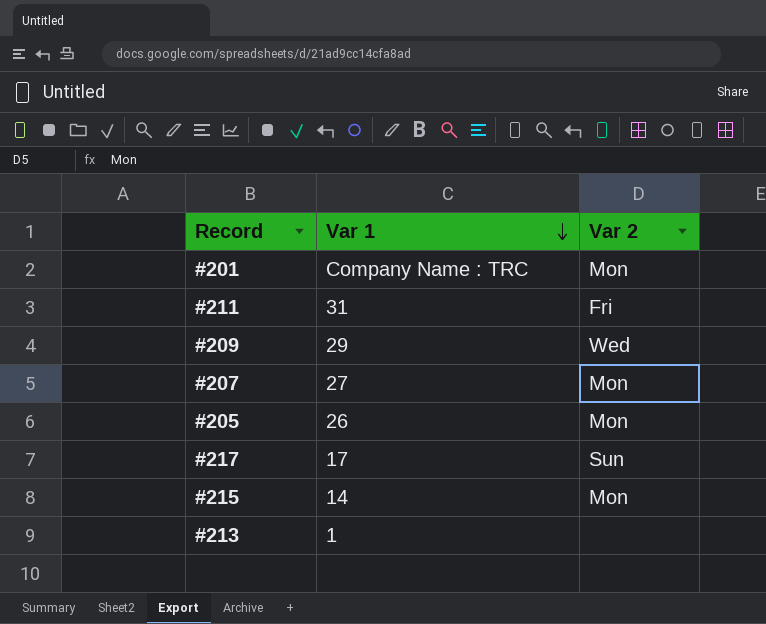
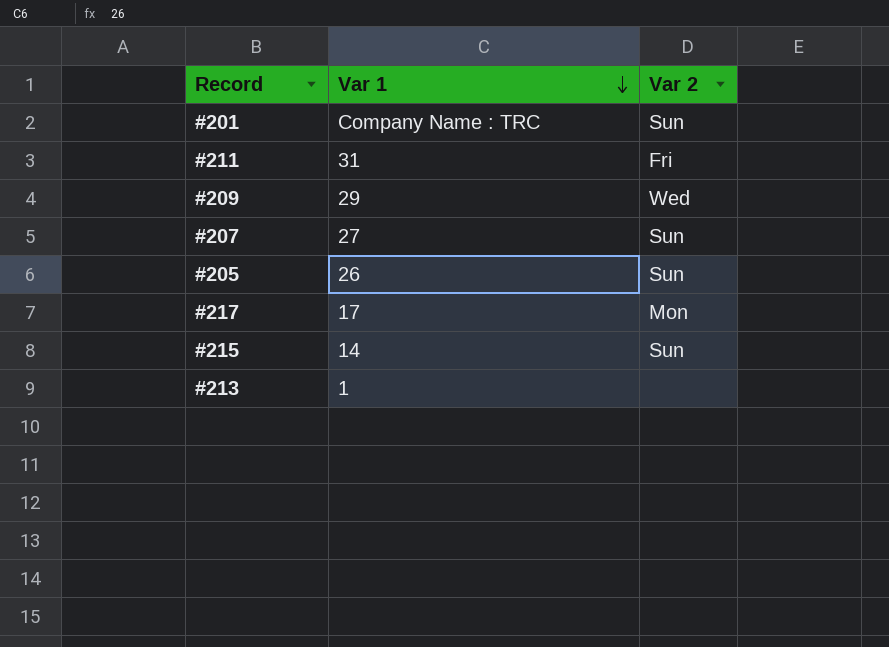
#201 | Var 2: Mon -> Sun
#207 | Var 2: Mon -> Sun
#205 | Var 2: Mon -> Sun
#217 | Var 2: Sun -> Mon
#215 | Var 2: Mon -> Sun

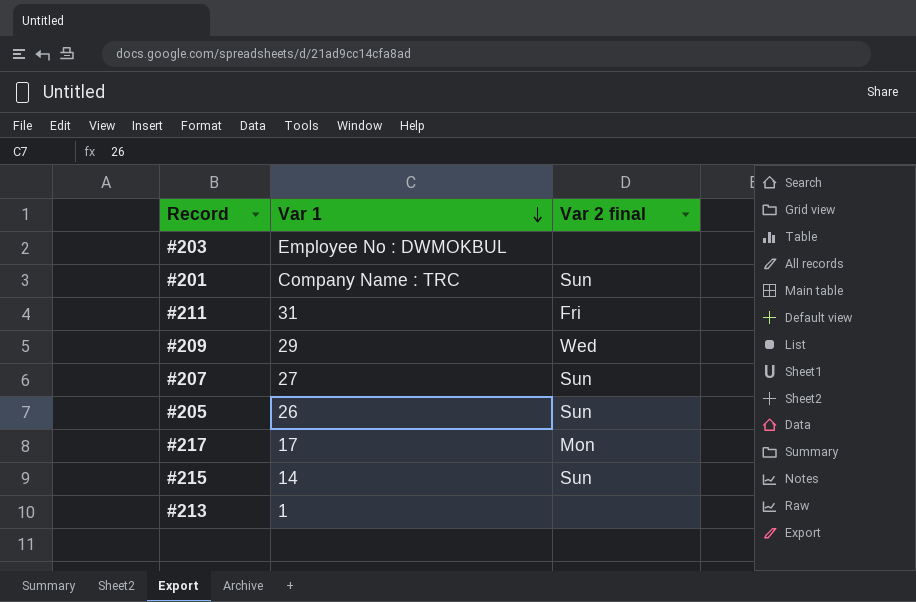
column name: Var 2 -> Var 2 final
row #203: none -> Employee No : DWMOKBUL | none

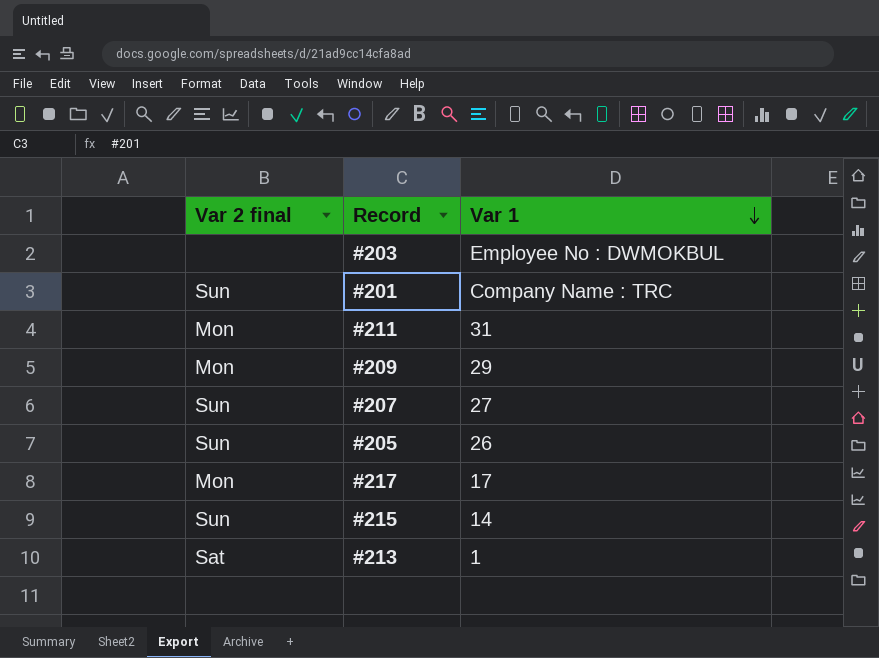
column Var 2 final | position: 3 -> 1
#211 | Var 2 final: Fri -> Mon
#209 | Var 2 final: Wed -> Mon
#213 | Var 2 final: none -> Sat

